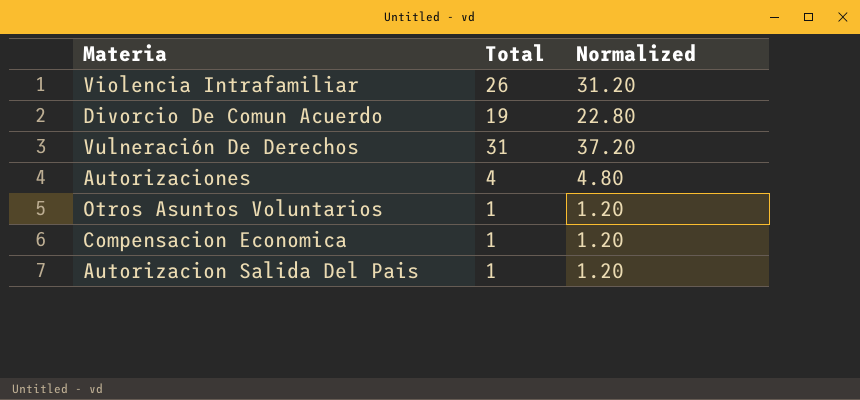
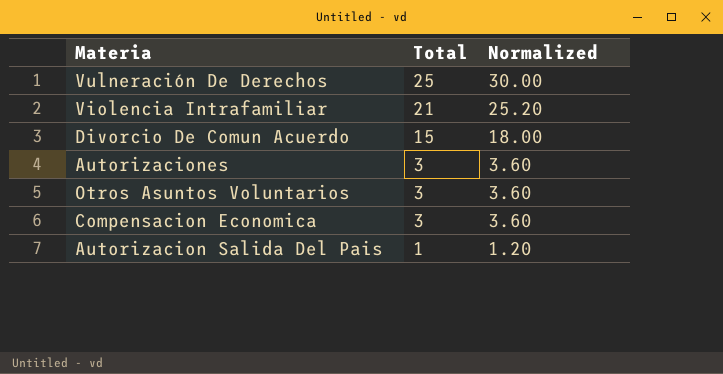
row order: none -> Total descending
Vulneración De Derechos | Total: 31 -> 25
Vulneración De Derechos | Normalized: 37.20 -> 30.00
Violencia Intrafamiliar | Total: 26 -> 21
Violencia Intrafamiliar | Normalized: 31.20 -> 25.20
Divorcio De Comun Acuerdo | Total: 19 -> 15
Divorcio De Comun Acuerdo | Normalized: 22.80 -> 18.00
Autorizaciones | Total: 4 -> 3
Autorizaciones | Normalized: 4.80 -> 3.60
Otros Asuntos Voluntarios | Total: 1 -> 3
Otros Asuntos Voluntarios | Normalized: 1.20 -> 3.60
Compensacion Economica | Total: 1 -> 3
Compensacion Economica | Normalized: 1.20 -> 3.60

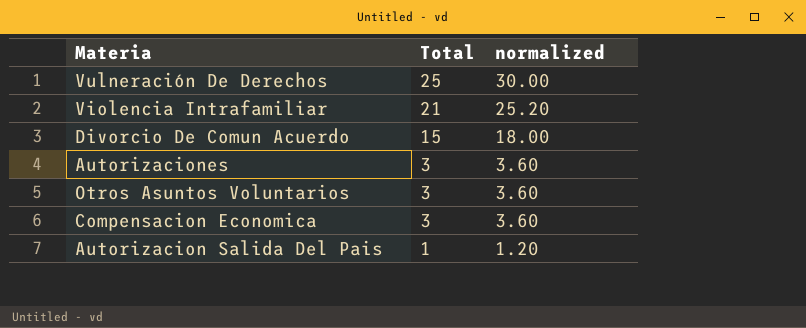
column name: Normalized -> normalized

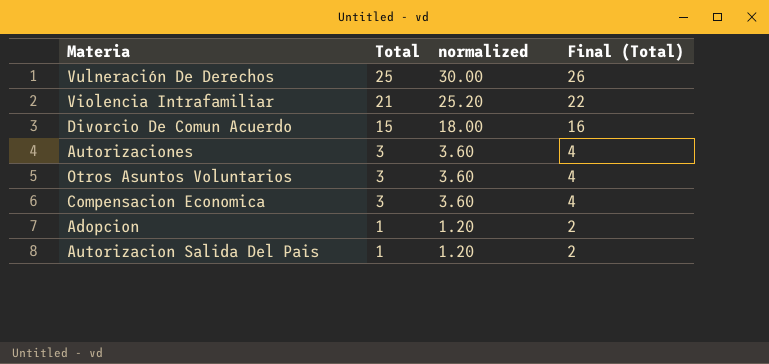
column Final (Total) | formula: none -> [Total] + 1
row Adopcion: none -> 1 | 1.20 | 2

